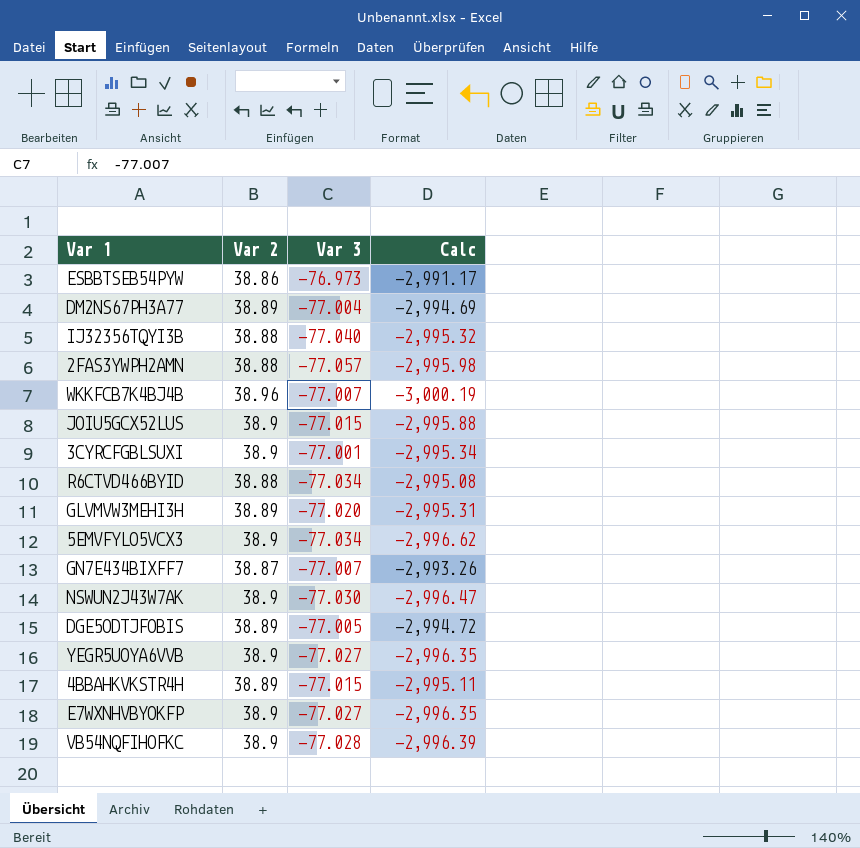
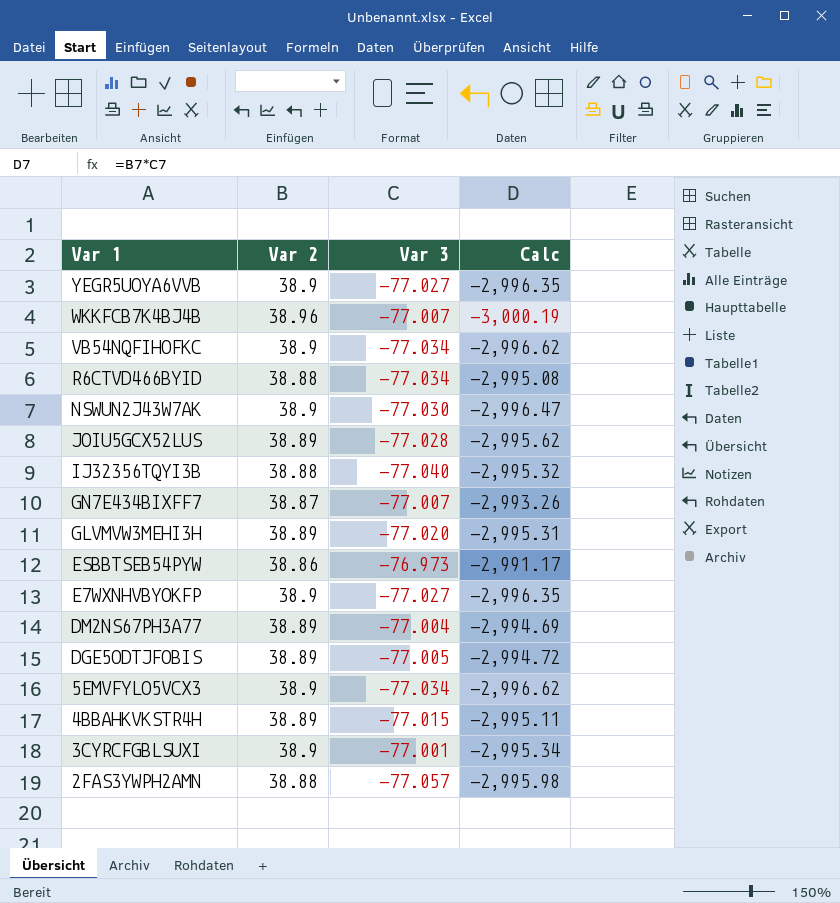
row order: none -> Var 1 descending
VB54NQFIHOFKC | Var 3: -77.028 -> -77.034
VB54NQFIHOFKC | Calc: -2,996.39 -> -2,996.62
JOIU5GCX52LUS | Var 2: 38.9 -> 38.89
JOIU5GCX52LUS | Var 3: -77.015 -> -77.028
JOIU5GCX52LUS | Calc: -2,995.88 -> -2,995.62

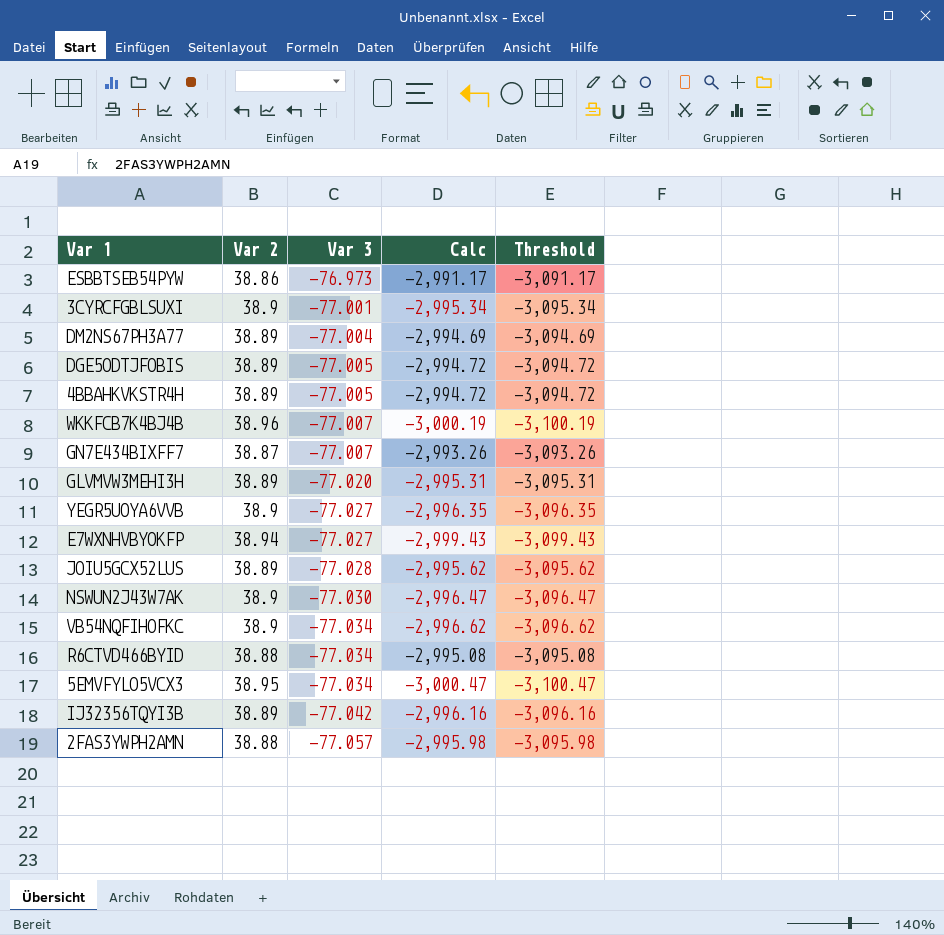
row order: Var 1 descending -> Var 3 descending
column Threshold | formula: none -> [Calc] - 100
4BBAHKVKSTR4H | Var 3: -77.015 -> -77.005
4BBAHKVKSTR4H | Calc: -2,995.11 -> -2,994.72
E7WXNHVBYOKFP | Var 2: 38.9 -> 38.94
E7WXNHVBYOKFP | Calc: -2,996.35 -> -2,999.43
5EMVFYLO5VCX3 | Var 2: 38.9 -> 38.95
5EMVFYLO5VCX3 | Calc: -2,996.62 -> -3,000.47
IJ32356TQYI3B | Var 2: 38.88 -> 38.89
IJ32356TQYI3B | Var 3: -77.040 -> -77.042
IJ32356TQYI3B | Calc: -2,995.32 -> -2,996.16

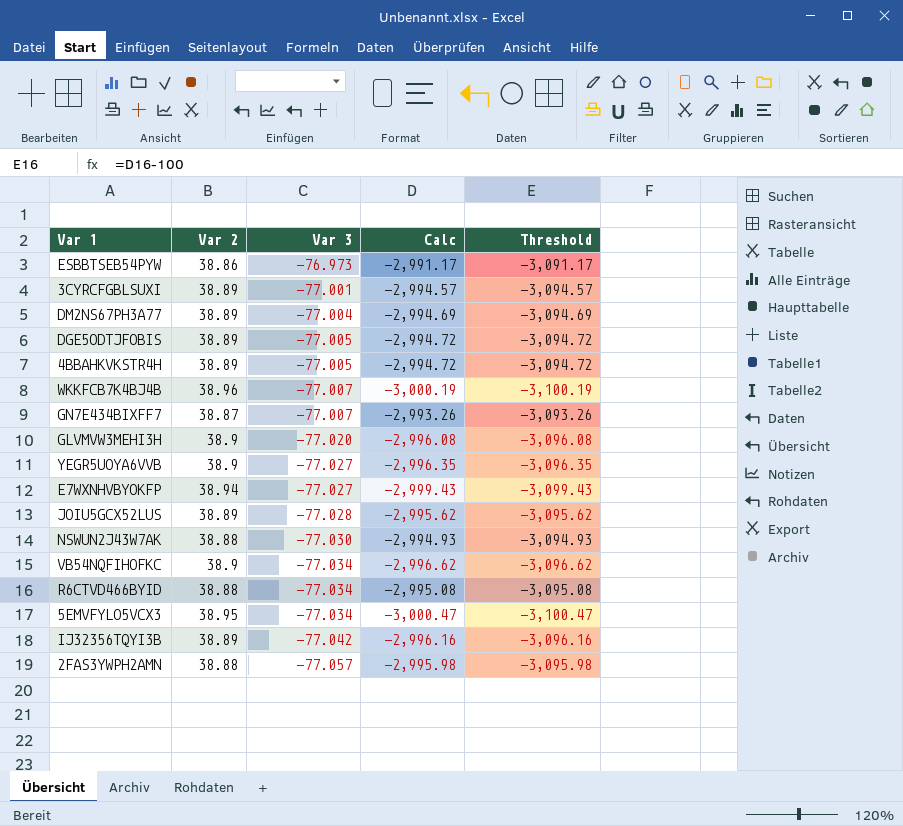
3CYRCFGBLSUXI | Var 2: 38.9 -> 38.89
3CYRCFGBLSUXI | Calc: -2,995.34 -> -2,994.57
3CYRCFGBLSUXI | Threshold: -3,095.34 -> -3,094.57
GLVMVW3MEHI3H | Var 2: 38.89 -> 38.9
GLVMVW3MEHI3H | Calc: -2,995.31 -> -2,996.08
GLVMVW3MEHI3H | Threshold: -3,095.31 -> -3,096.08
NSWUN2J43W7AK | Var 2: 38.9 -> 38.88
NSWUN2J43W7AK | Calc: -2,996.47 -> -2,994.93
NSWUN2J43W7AK | Threshold: -3,096.47 -> -3,094.93

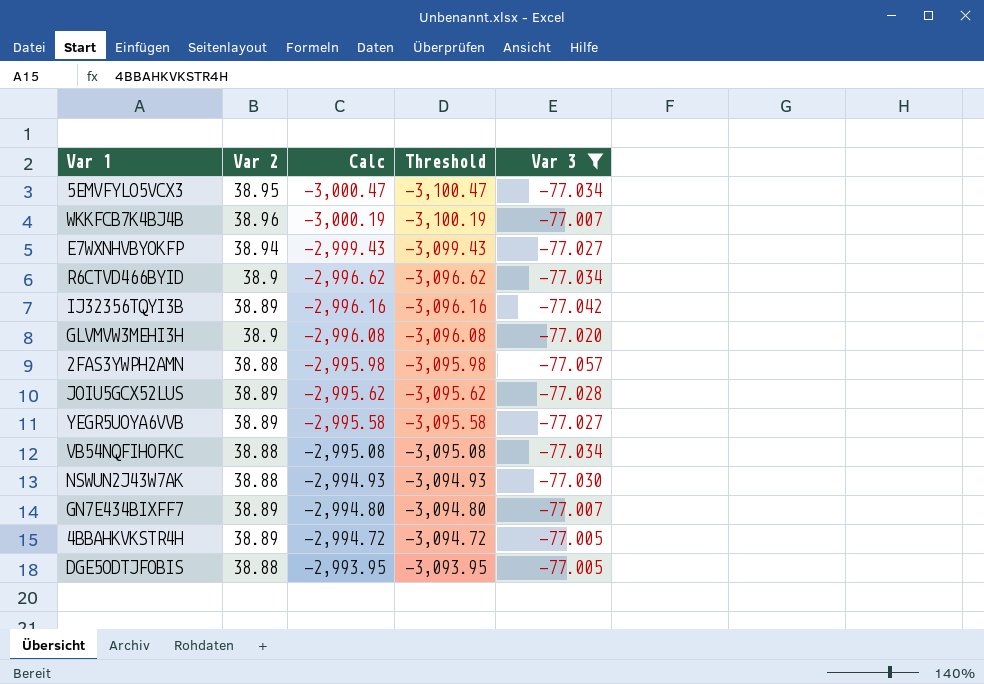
filter: none -> Var 3 <= -77.005
row order: Var 3 descending -> Calc ascending
column Var 3 | position: 3 -> 5
R6CTVD466BYID | Var 2: 38.88 -> 38.9
R6CTVD466BYID | Calc: -2,995.08 -> -2,996.62
R6CTVD466BYID | Threshold: -3,095.08 -> -3,096.62
YEGR5UOYA6VVB | Var 2: 38.9 -> 38.89
YEGR5UOYA6VVB | Calc: -2,996.35 -> -2,995.58
YEGR5UOYA6VVB | Threshold: -3,096.35 -> -3,095.58
VB54NQFIHOFKC | Var 2: 38.9 -> 38.88
VB54NQFIHOFKC | Calc: -2,996.62 -> -2,995.08
VB54NQFIHOFKC | Threshold: -3,096.62 -> -3,095.08
GN7E434BIXFF7 | Var 2: 38.87 -> 38.89
GN7E434BIXFF7 | Calc: -2,993.26 -> -2,994.80
GN7E434BIXFF7 | Threshold: -3,093.26 -> -3,094.80
DGE5ODTJFOBIS | Var 2: 38.89 -> 38.88
DGE5ODTJFOBIS | Calc: -2,994.72 -> -2,993.95
DGE5ODTJFOBIS | Threshold: -3,094.72 -> -3,093.95

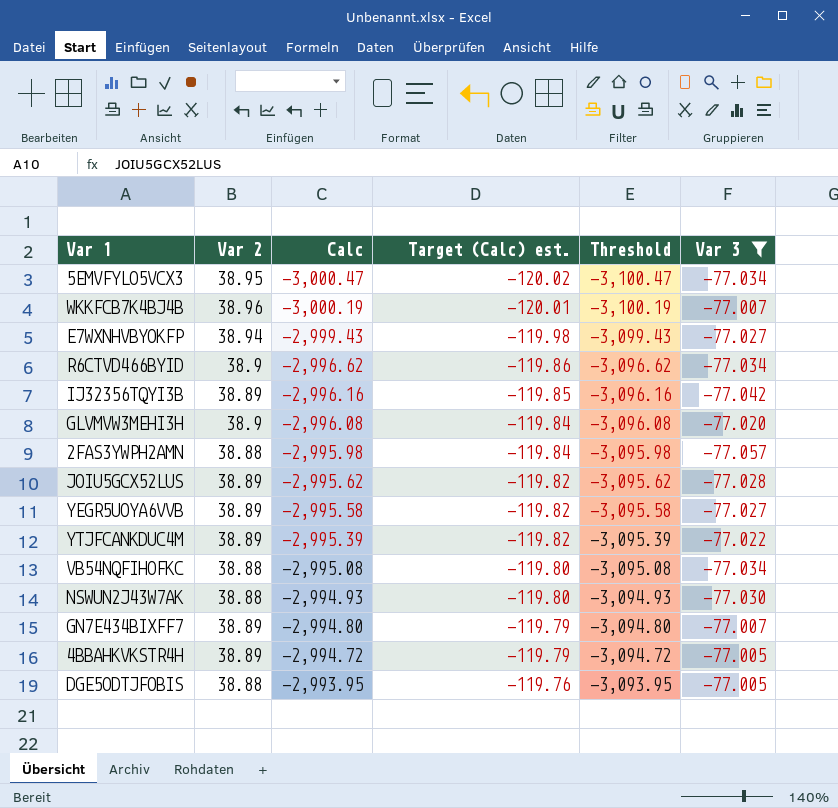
column Target (Calc) est. | formula: none -> [Calc] * 0.04
row YTJFCANKDUC4M: none -> 38.89 | -2,995.39 | -119.82 | -3,095.39 | -77.022

